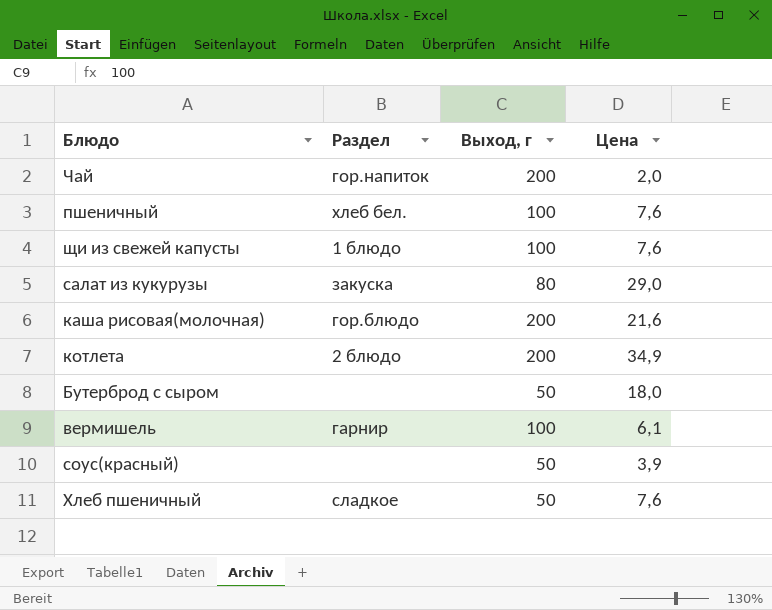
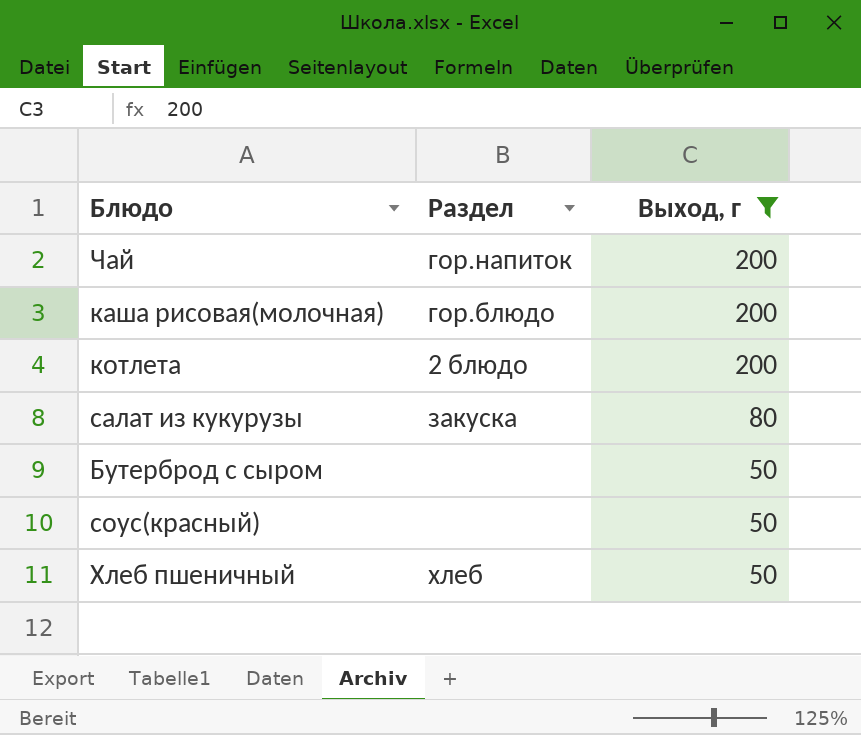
filter: none -> Выход, г != 100
row order: none -> Выход, г descending
column Цена | position: 4 -> none
Хлеб пшеничный | Раздел: сладкое -> хлеб

